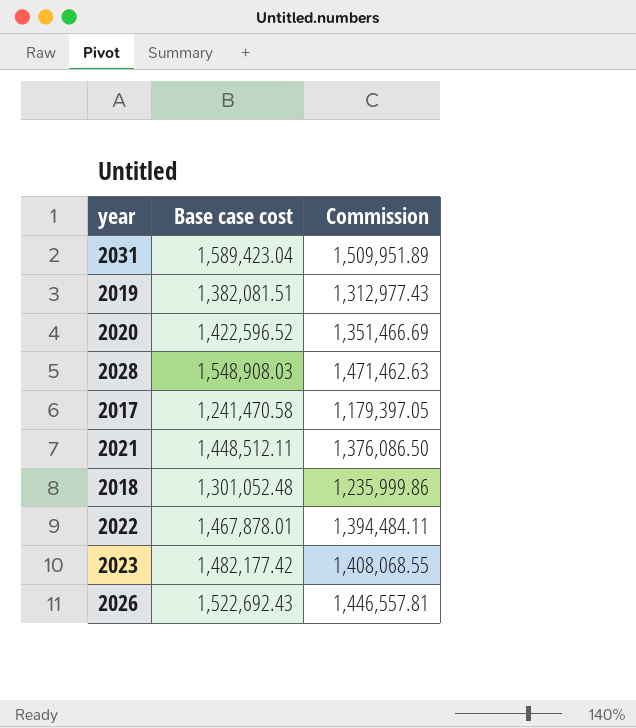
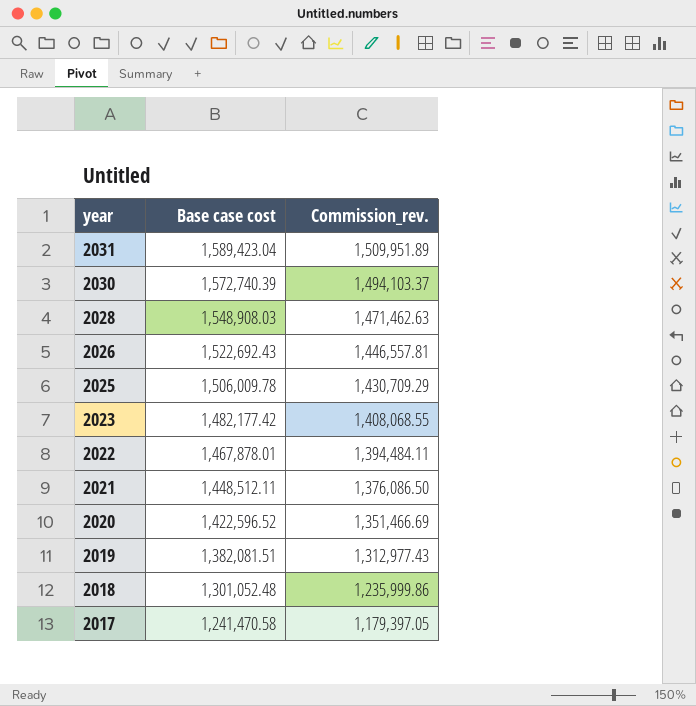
row order: none -> year descending
column name: Commission -> Commission_rev.
row 2030: none -> 1,572,740.39 | 1,494,103.37
row 2025: none -> 1,506,009.78 | 1,430,709.29

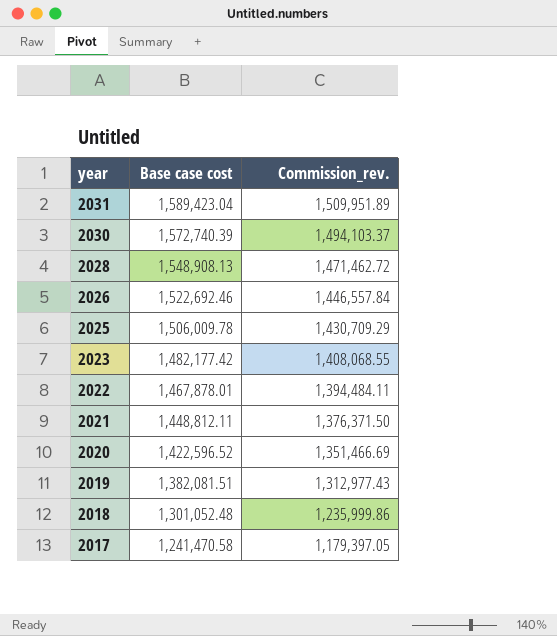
2028 | Base case cost: 1,548,908.03 -> 1,548,908.13
2028 | Commission_rev.: 1,471,462.63 -> 1,471,462.72
2026 | Base case cost: 1,522,692.43 -> 1,522,692.46
2026 | Commission_rev.: 1,446,557.81 -> 1,446,557.84
2021 | Base case cost: 1,448,512.11 -> 1,448,812.11
2021 | Commission_rev.: 1,376,086.50 -> 1,376,371.50

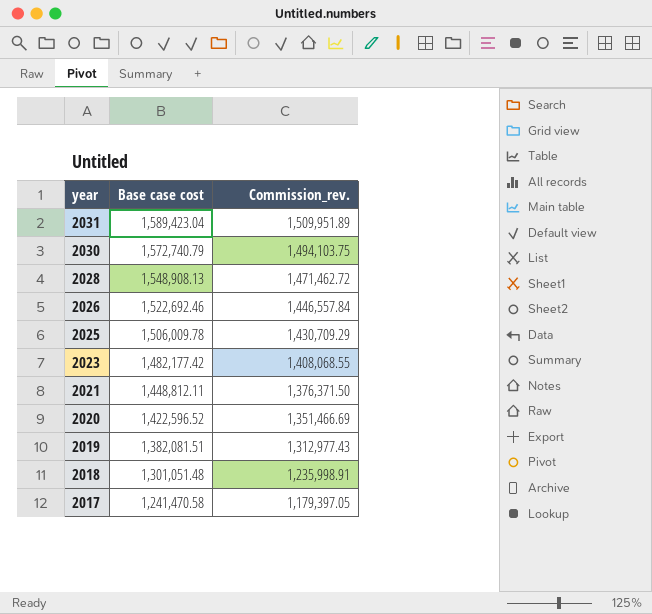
row 2022: 1,467,878.01 | 1,394,484.11 -> none
2030 | Base case cost: 1,572,740.39 -> 1,572,740.79
2030 | Commission_rev.: 1,494,103.37 -> 1,494,103.75
2018 | Base case cost: 1,301,052.48 -> 1,301,051.48
2018 | Commission_rev.: 1,235,999.86 -> 1,235,998.91

